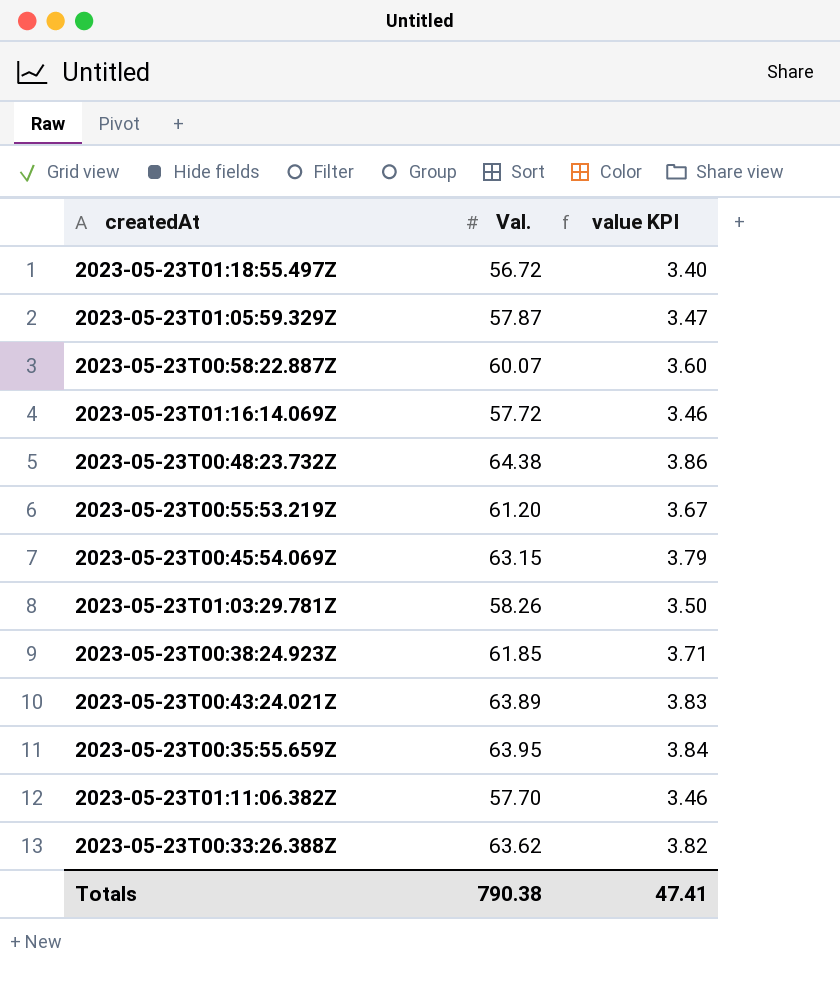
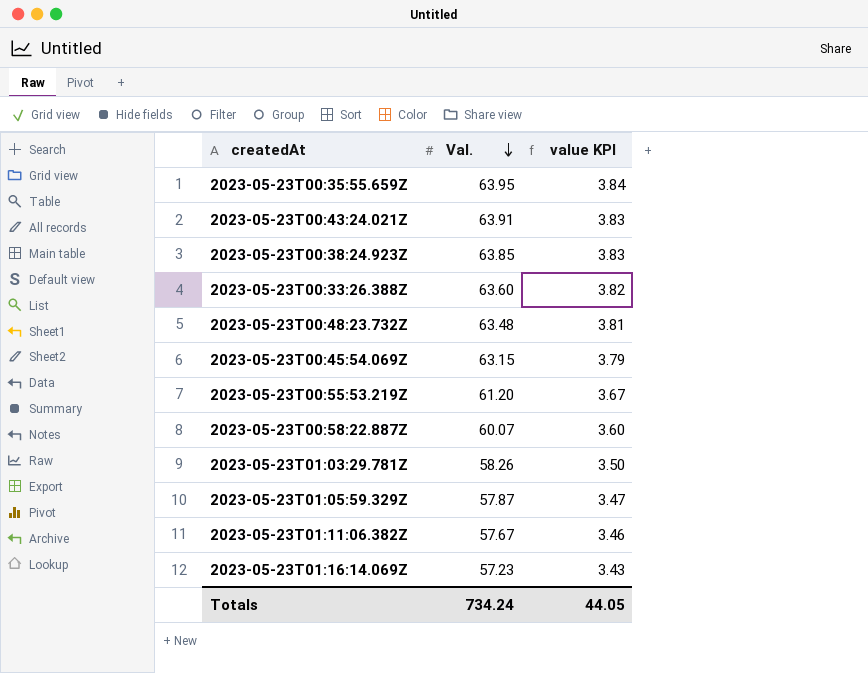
row order: none -> Val. descending
row 2023-05-23T01:18:55.497Z: 56.72 | 3.40 -> none
2023-05-23T00:43:24.021Z | Val.: 63.89 -> 63.91
2023-05-23T00:38:24.923Z | Val.: 61.85 -> 63.85
2023-05-23T00:38:24.923Z | value KPI: 3.71 -> 3.83
2023-05-23T00:33:26.388Z | Val.: 63.62 -> 63.60
2023-05-23T00:48:23.732Z | Val.: 64.38 -> 63.48
2023-05-23T00:48:23.732Z | value KPI: 3.86 -> 3.81
2023-05-23T01:11:06.382Z | Val.: 57.70 -> 57.67
2023-05-23T01:16:14.069Z | Val.: 57.72 -> 57.23
2023-05-23T01:16:14.069Z | value KPI: 3.46 -> 3.43
Totals | Val.: 790.38 -> 734.24
Totals | value KPI: 47.41 -> 44.05

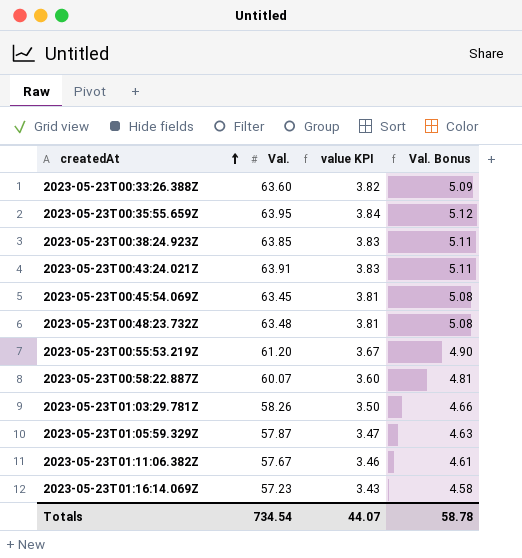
row order: Val. descending -> createdAt ascending
column Val. Bonus | formula: none -> [Val.] * 0.08
2023-05-23T00:45:54.069Z | Val.: 63.15 -> 63.45
2023-05-23T00:45:54.069Z | value KPI: 3.79 -> 3.81
Totals | Val.: 734.24 -> 734.54
Totals | value KPI: 44.05 -> 44.07

